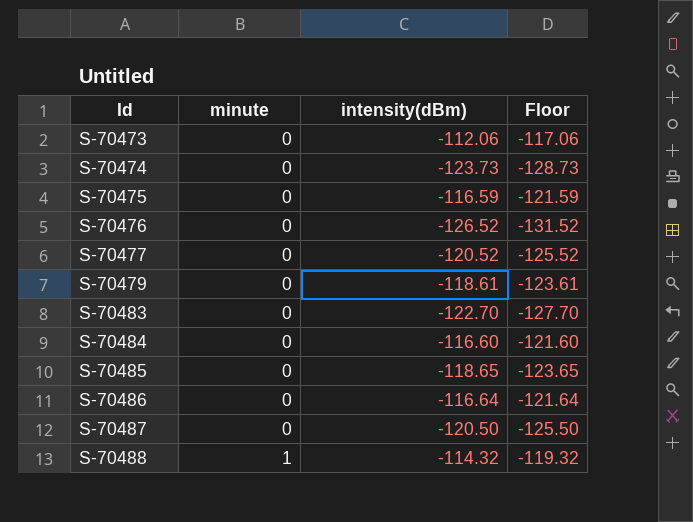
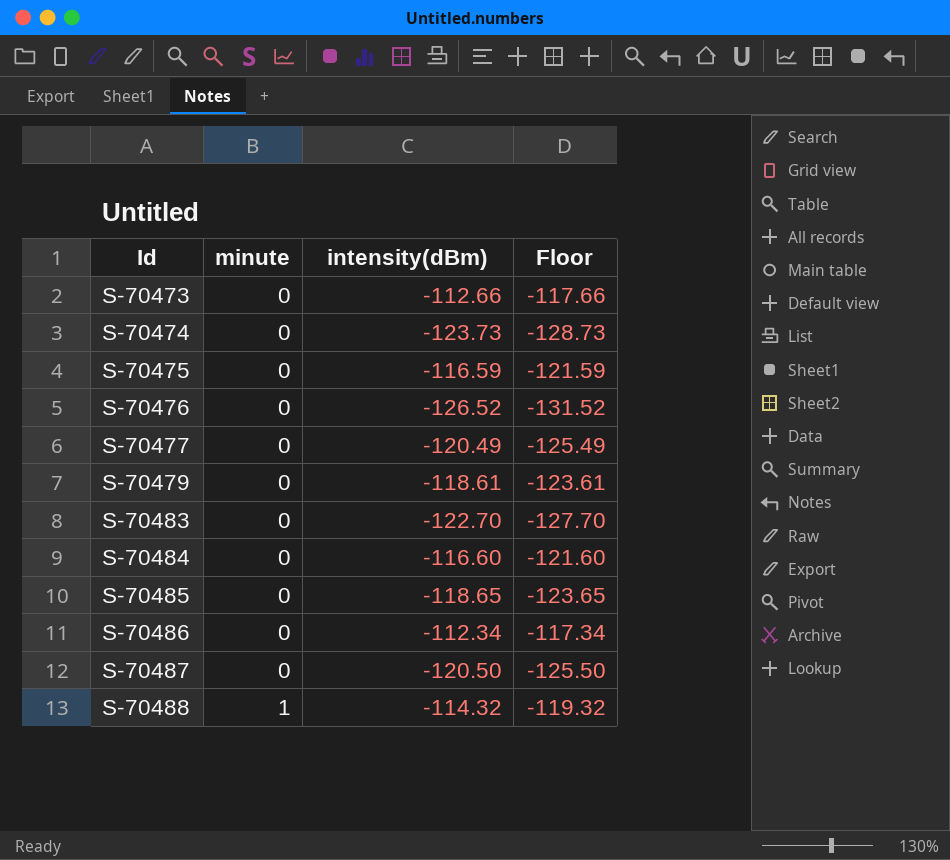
S-70473 | intensity(dBm): -112.06 -> -112.66
S-70473 | Floor: -117.06 -> -117.66
S-70477 | intensity(dBm): -120.52 -> -120.49
S-70477 | Floor: -125.52 -> -125.49
S-70486 | intensity(dBm): -116.64 -> -112.34
S-70486 | Floor: -121.64 -> -117.34

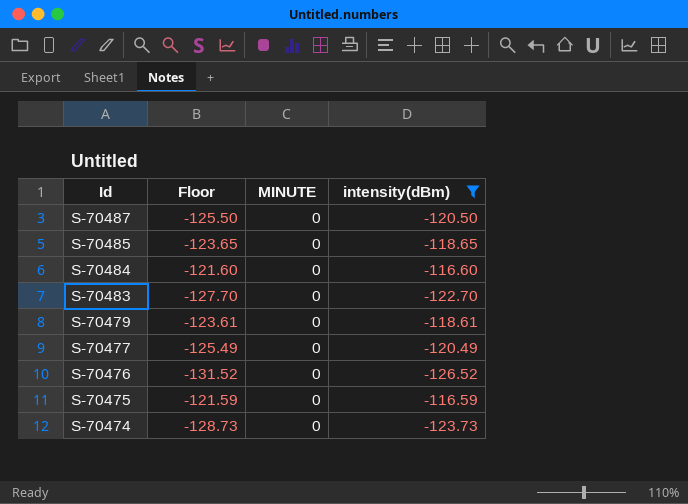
filter: none -> intensity(dBm) <= -116.59
row order: Id ascending -> Id descending
column Floor | position: 4 -> 2
column name: minute -> MINUTE

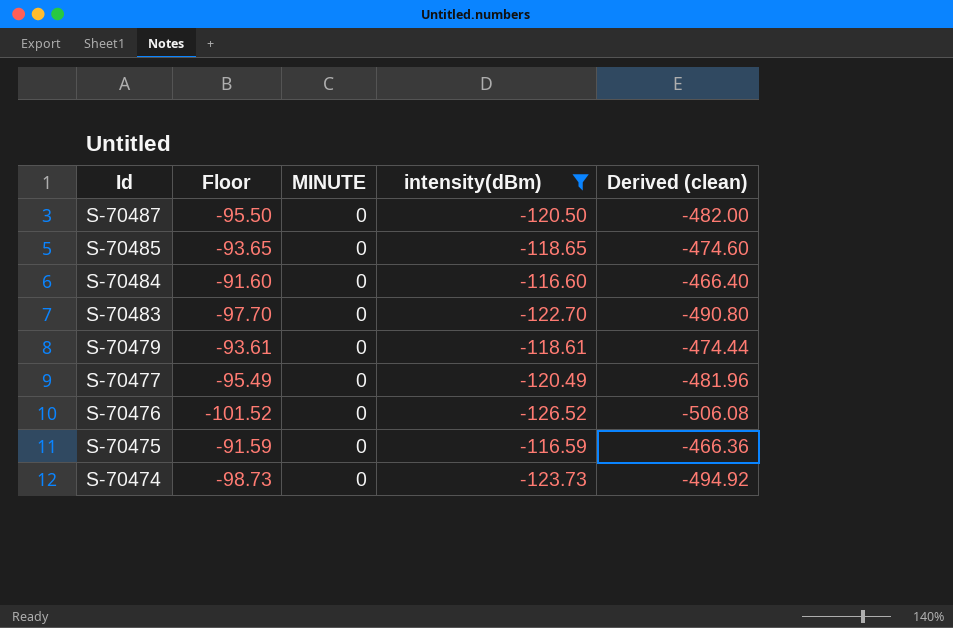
column Floor | formula: [intensity(dBm)] - 5 -> [intensity(dBm)] + 25
column Derived (clean) | formula: none -> [intensity(dBm)] * 4

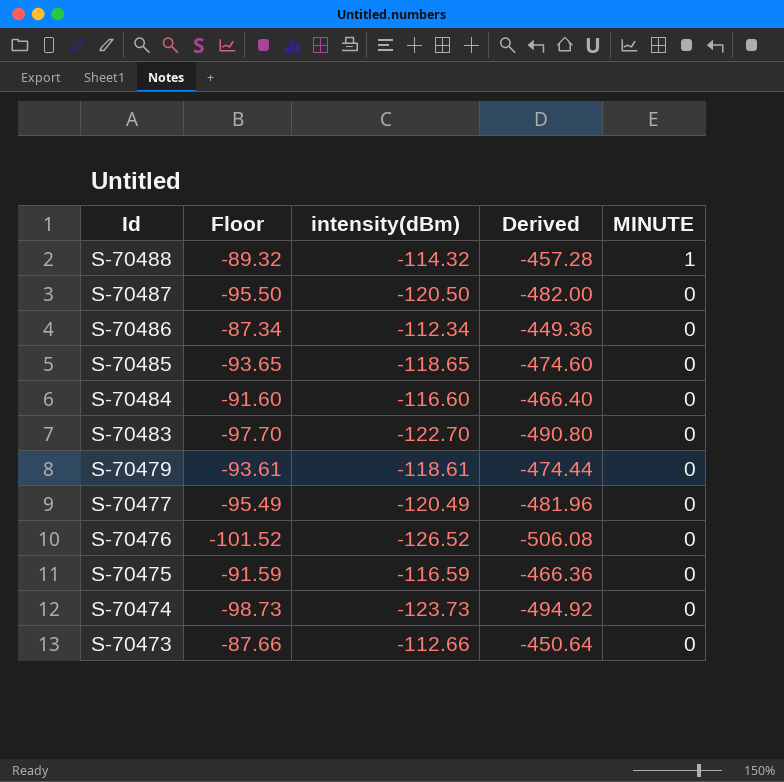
filter: intensity(dBm) <= -116.59 -> none
column name: Derived (clean) -> Derived
column MINUTE | position: 3 -> 5

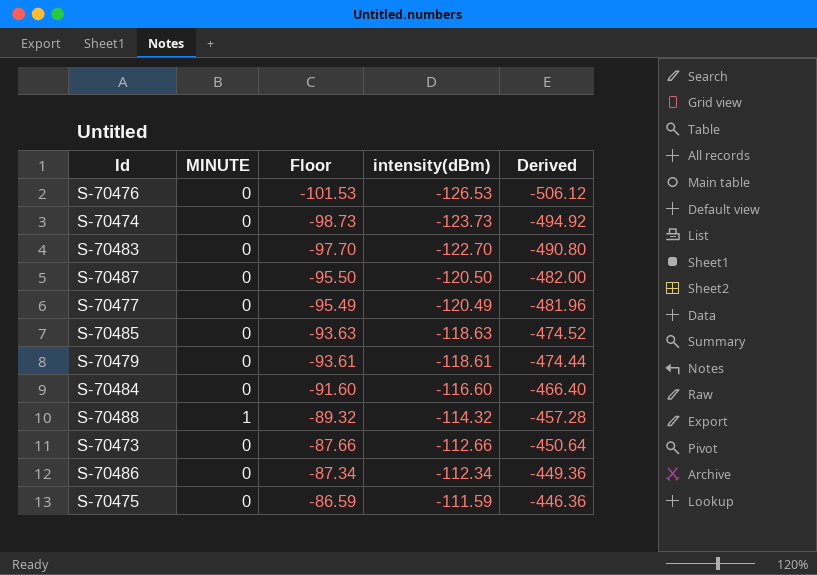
row order: Id descending -> Floor ascending
column MINUTE | position: 5 -> 2
S-70476 | Floor: -101.52 -> -101.53
S-70476 | intensity(dBm): -126.52 -> -126.53
S-70476 | Derived: -506.08 -> -506.12
S-70485 | Floor: -93.65 -> -93.63
S-70485 | intensity(dBm): -118.65 -> -118.63
S-70485 | Derived: -474.60 -> -474.52
S-70475 | Floor: -91.59 -> -86.59
S-70475 | intensity(dBm): -116.59 -> -111.59
S-70475 | Derived: -466.36 -> -446.36

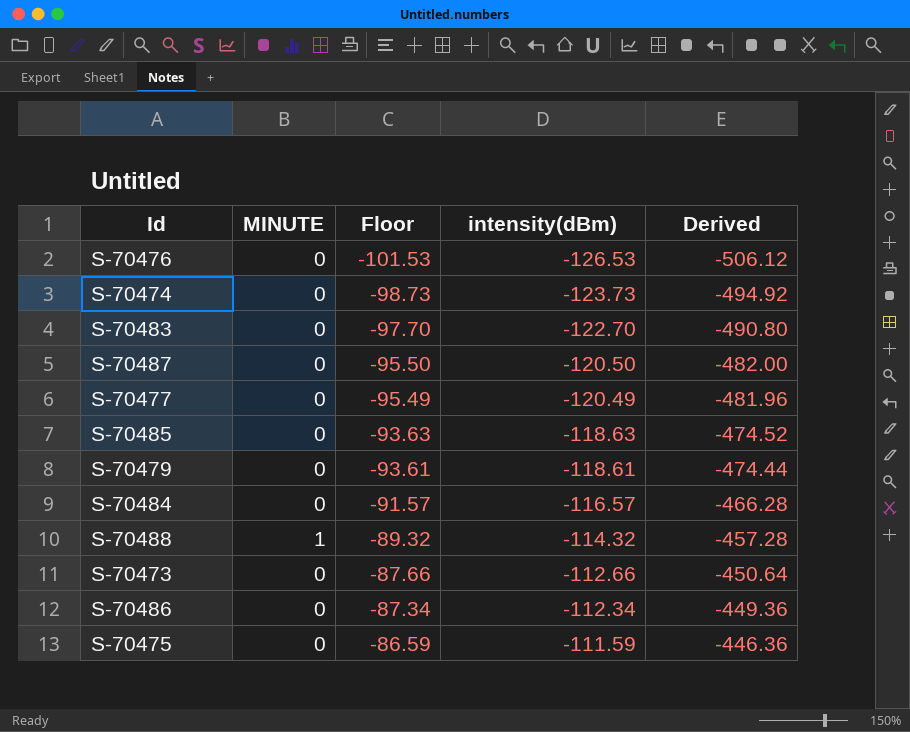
S-70484 | Floor: -91.60 -> -91.57
S-70484 | intensity(dBm): -116.60 -> -116.57
S-70484 | Derived: -466.40 -> -466.28

